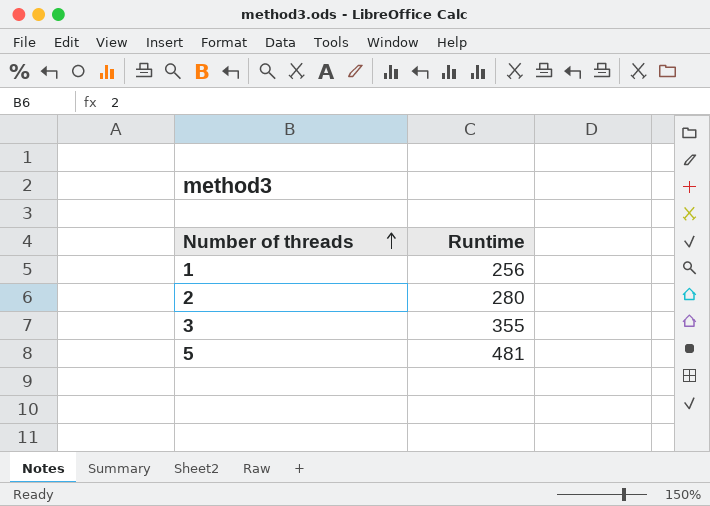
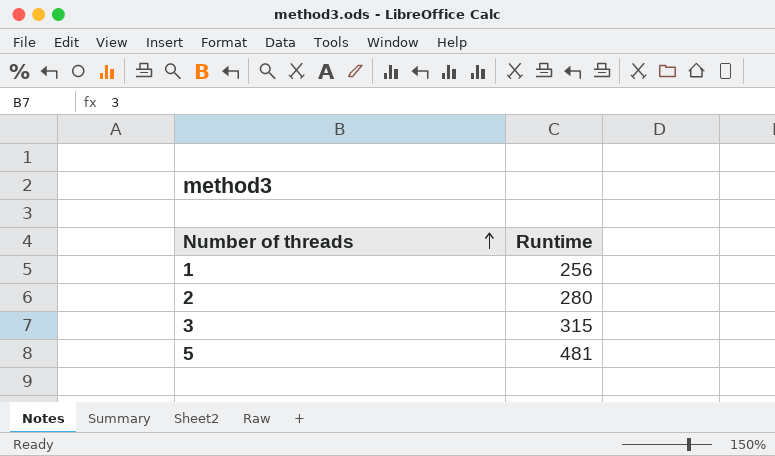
3 | Runtime: 355 -> 315

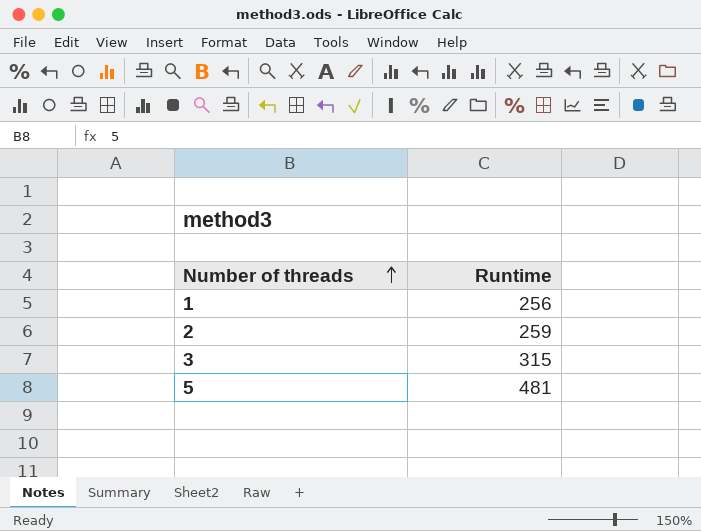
2 | Runtime: 280 -> 259

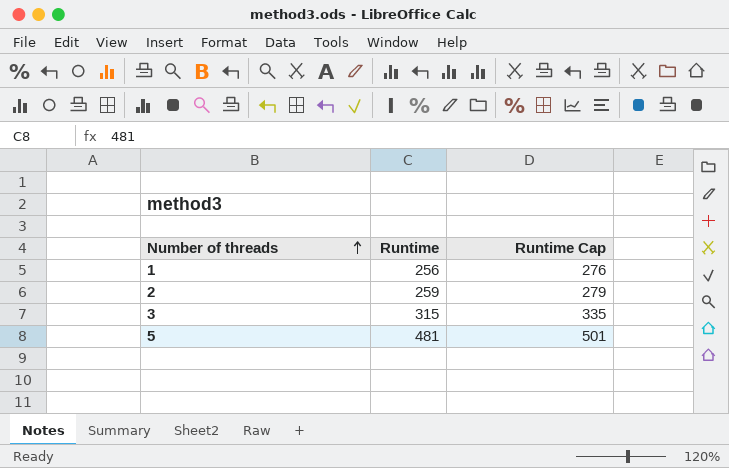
column Runtime Cap | formula: none -> [Runtime] + 20

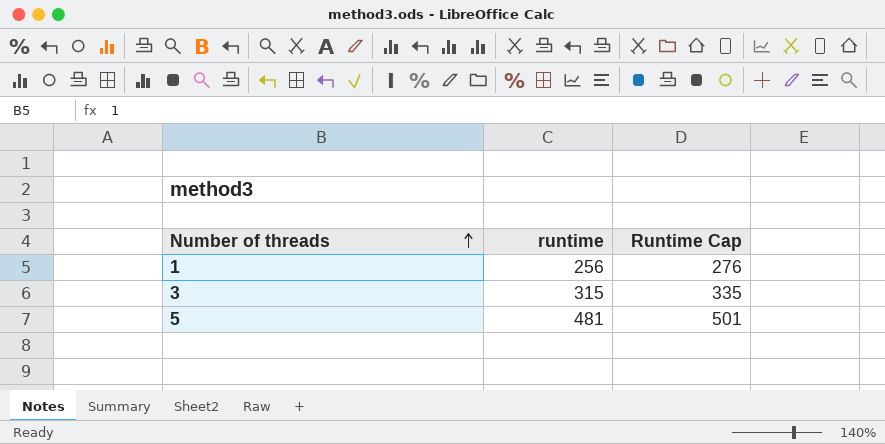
column name: Runtime -> runtime
row 2: 259 | 279 -> none

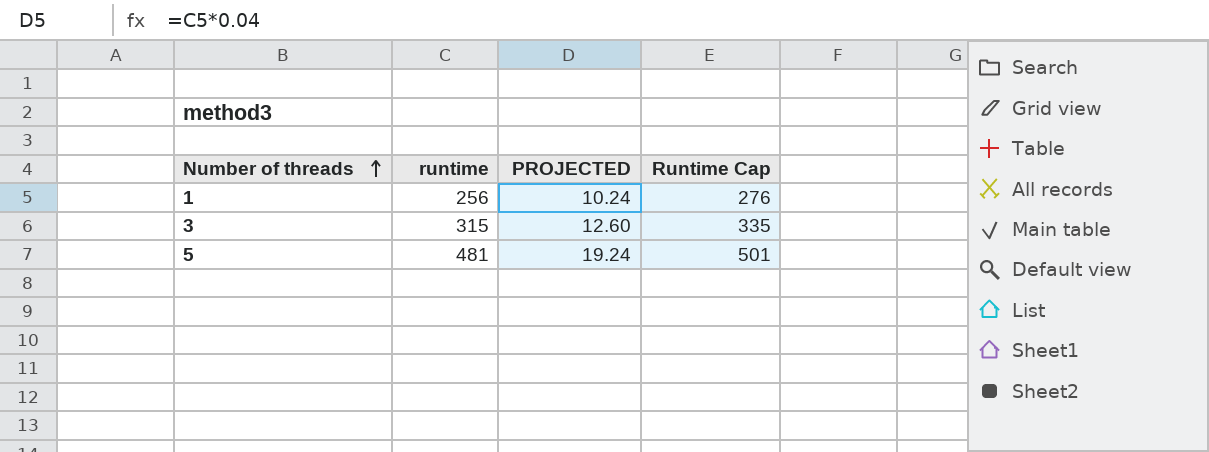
column PROJECTED | formula: none -> [runtime] * 0.04

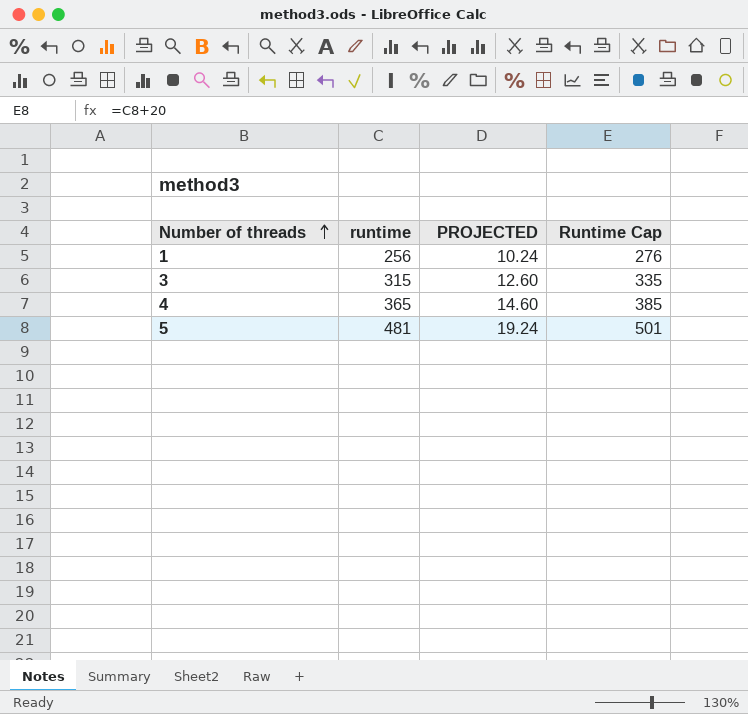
row 4: none -> 365 | 14.60 | 385

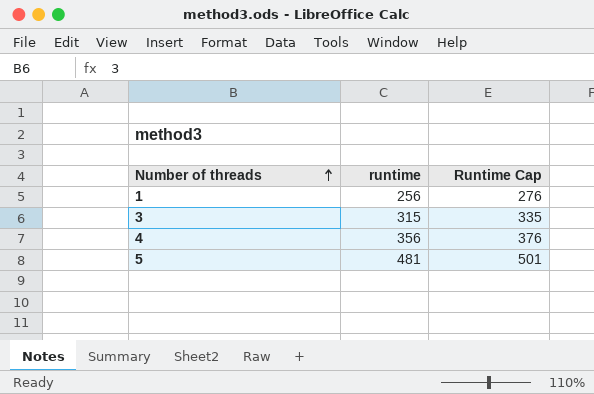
column PROJECTED | formula: [runtime] * 0.04 -> none
4 | runtime: 365 -> 356
4 | Runtime Cap: 385 -> 376

